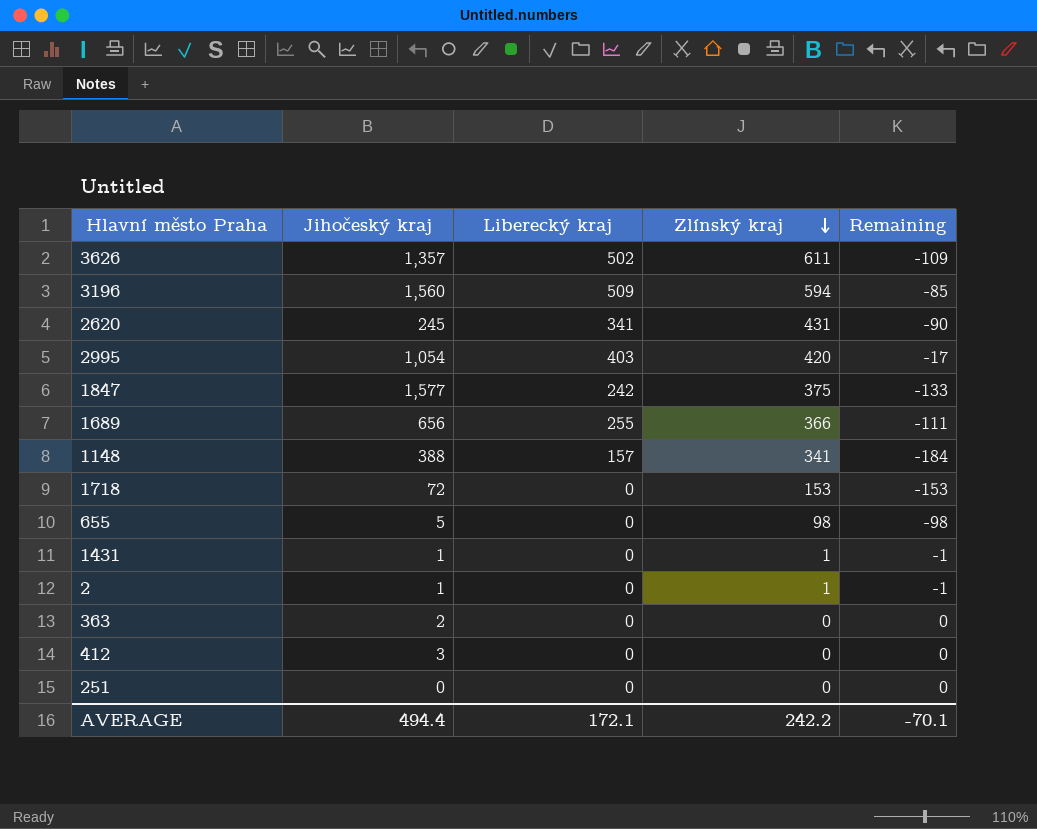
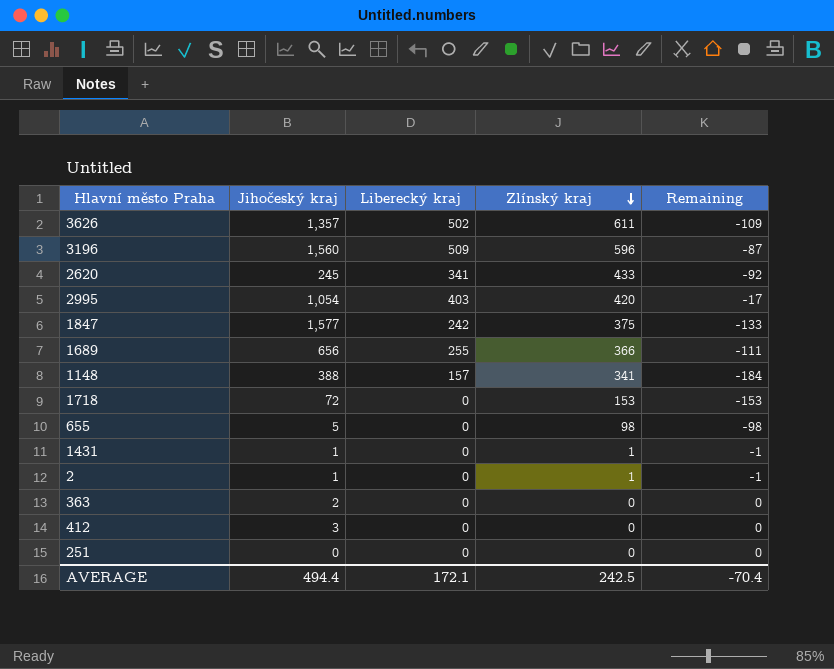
3196 | Zlínský kraj: 594 -> 596
3196 | Remaining: -85 -> -87
2620 | Zlínský kraj: 431 -> 433
2620 | Remaining: -90 -> -92
AVERAGE | Zlínský kraj: 242.2 -> 242.5
AVERAGE | Remaining: -70.1 -> -70.4

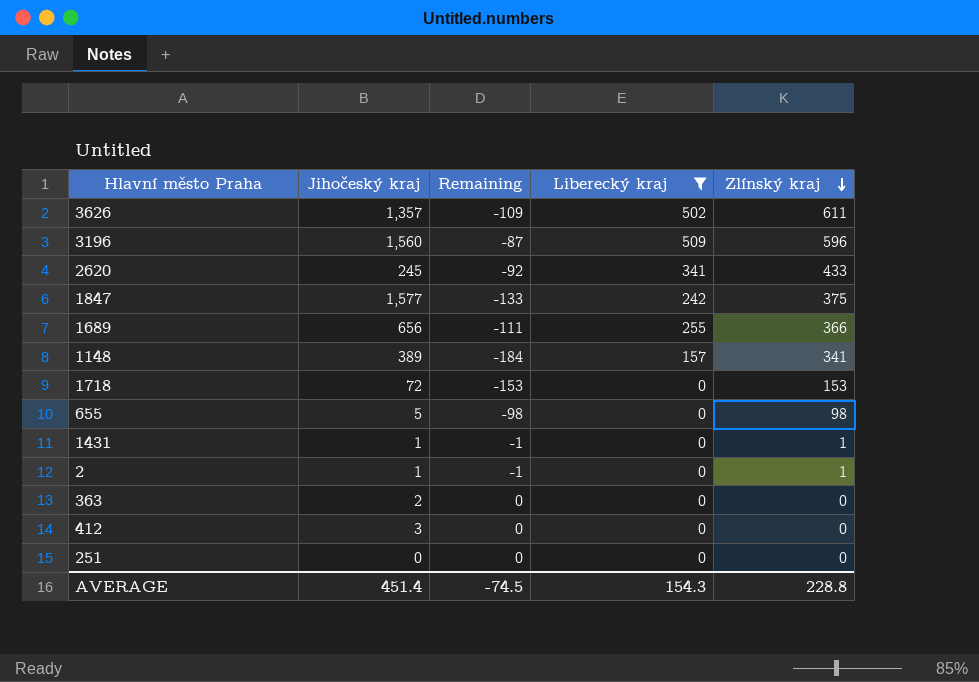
filter: none -> Liberecký kraj != 403
column Remaining | position: 5 -> 3
1148 | Jihočeský kraj: 388 -> 389
AVERAGE | Jihočeský kraj: 494.4 -> 451.4
AVERAGE | Remaining: -70.4 -> -74.5
AVERAGE | Liberecký kraj: 172.1 -> 154.3
AVERAGE | Zlínský kraj: 242.5 -> 228.8

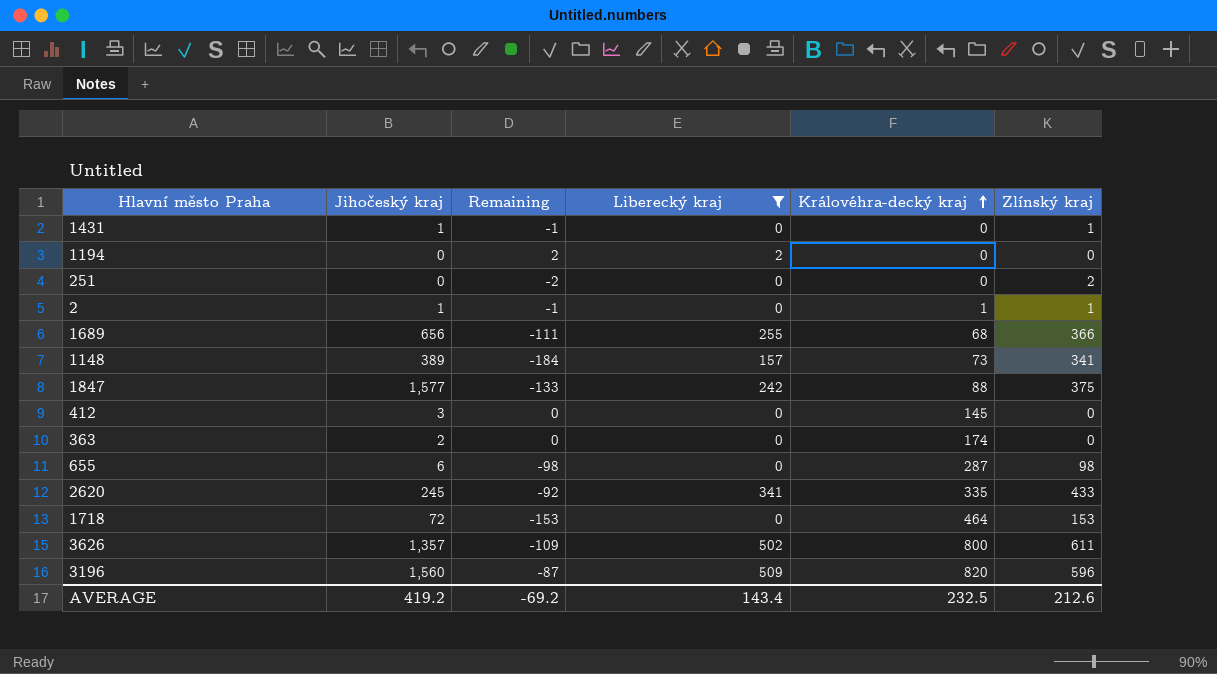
row order: Zlínský kraj descending -> Královéhra-decký kraj ascending
column Královéhra-decký kraj | position: none -> 5
row 1194: none -> 0 | 2 | 2 | 0 | 0
251 | Remaining: 0 -> -2
251 | Zlínský kraj: 0 -> 2
655 | Jihočeský kraj: 5 -> 6
AVERAGE | Jihočeský kraj: 451.4 -> 419.2
AVERAGE | Remaining: -74.5 -> -69.2
AVERAGE | Liberecký kraj: 154.3 -> 143.4
AVERAGE | Zlínský kraj: 228.8 -> 212.6

